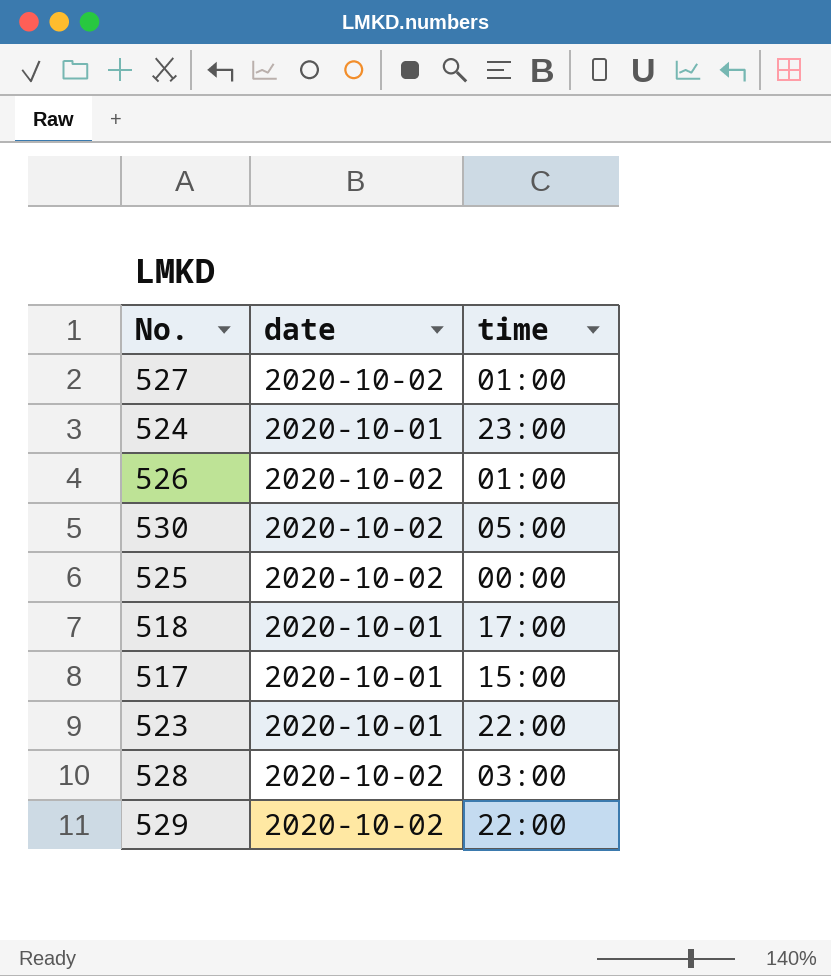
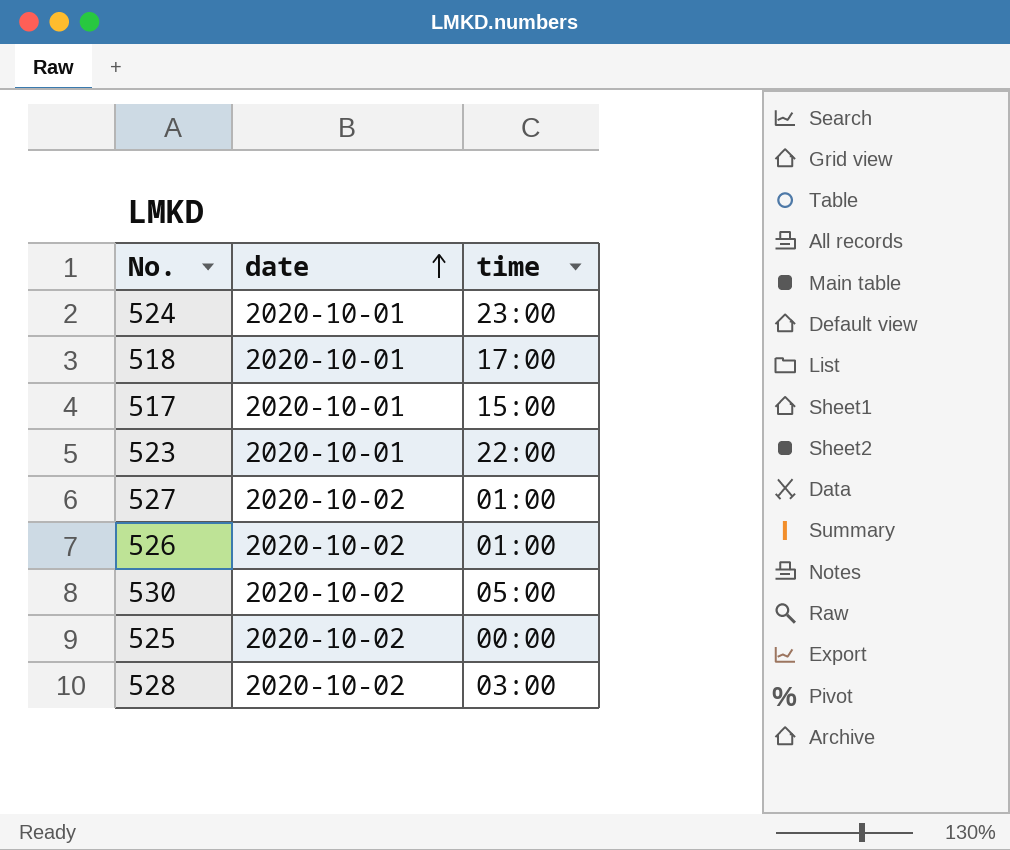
row order: none -> date ascending
row 529: 2020-10-02 | 22:00 -> none

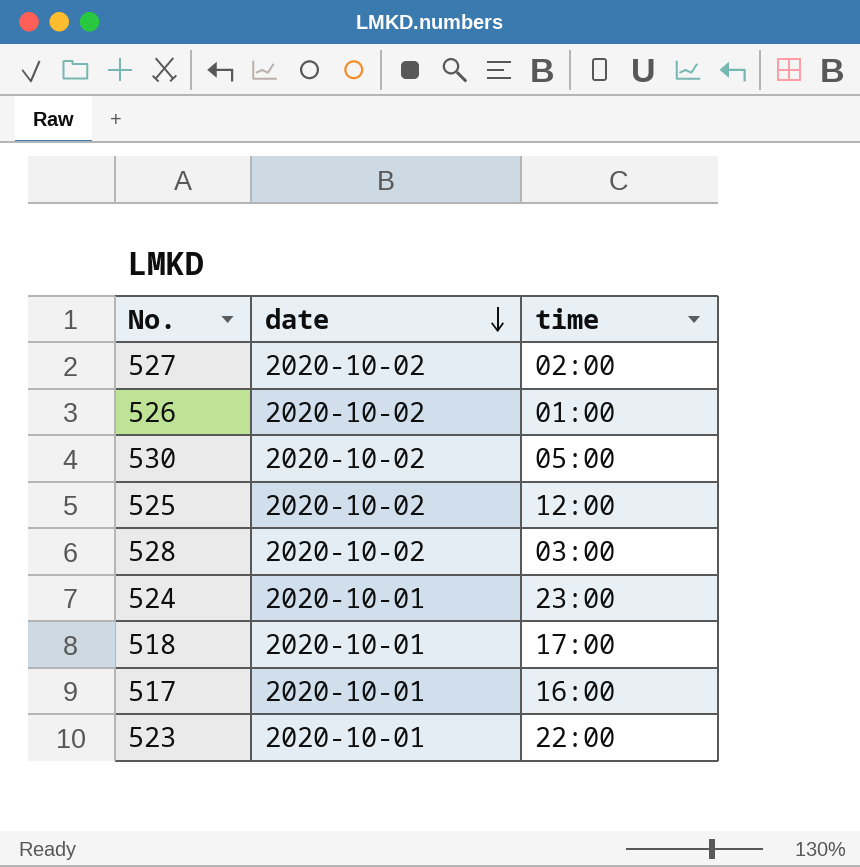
row order: date ascending -> date descending
527 | time: 01:00 -> 02:00
525 | time: 00:00 -> 12:00
517 | time: 15:00 -> 16:00

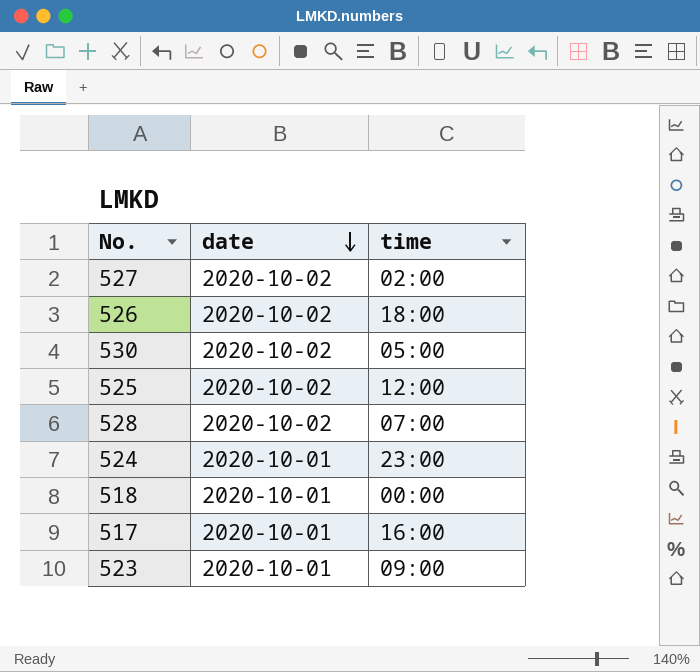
526 | time: 01:00 -> 18:00
528 | time: 03:00 -> 07:00
518 | time: 17:00 -> 00:00
523 | time: 22:00 -> 09:00

